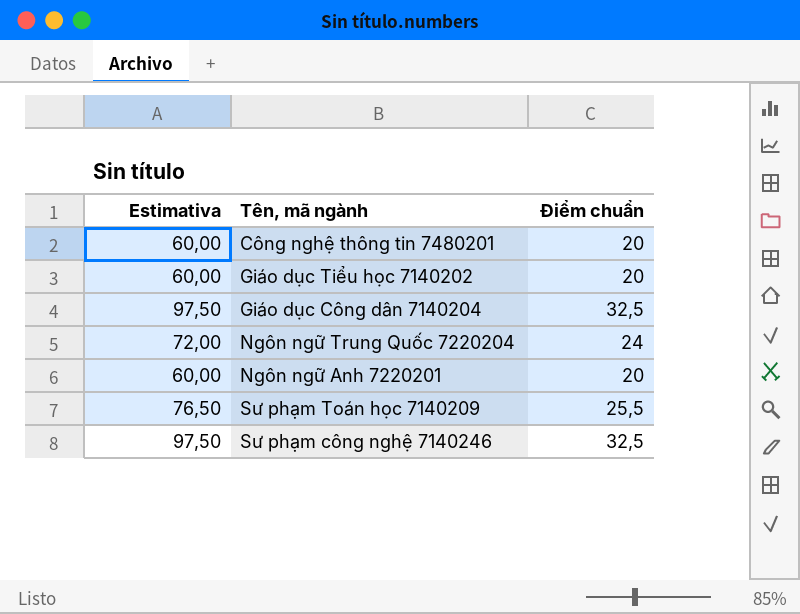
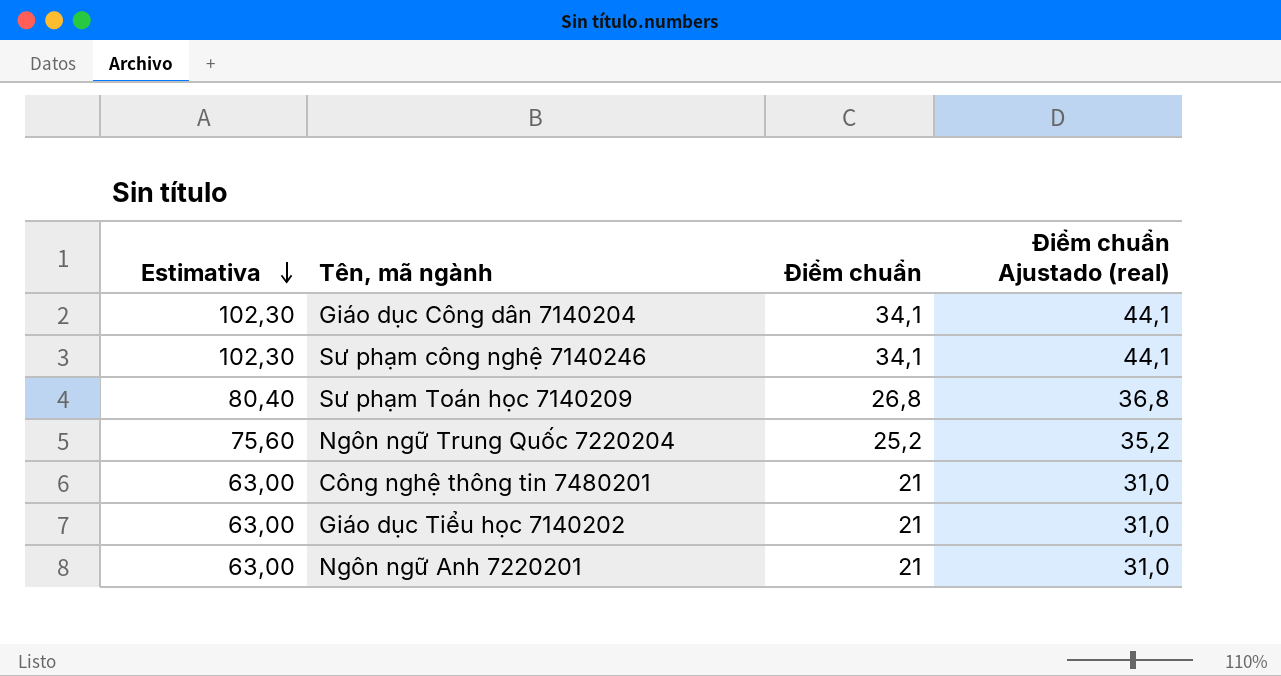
row order: none -> Estimativa descending
column Điểm chuẩn Ajustado (real) | formula: none -> [Điểm chuẩn] + 10
Giáo dục Công dân 7140204 | Estimativa: 97,50 -> 102,30
Giáo dục Công dân 7140204 | Điểm chuẩn: 32,5 -> 34,1
Sư phạm công nghệ 7140246 | Estimativa: 97,50 -> 102,30
Sư phạm công nghệ 7140246 | Điểm chuẩn: 32,5 -> 34,1
Sư phạm Toán học 7140209 | Estimativa: 76,50 -> 80,40
Sư phạm Toán học 7140209 | Điểm chuẩn: 25,5 -> 26,8
Ngôn ngữ Trung Quốc 7220204 | Estimativa: 72,00 -> 75,60
Ngôn ngữ Trung Quốc 7220204 | Điểm chuẩn: 24 -> 25,2
Công nghệ thông tin 7480201 | Estimativa: 60,00 -> 63,00
Công nghệ thông tin 7480201 | Điểm chuẩn: 20 -> 21
Giáo dục Tiểu học 7140202 | Estimativa: 60,00 -> 63,00
Giáo dục Tiểu học 7140202 | Điểm chuẩn: 20 -> 21
Ngôn ngữ Anh 7220201 | Estimativa: 60,00 -> 63,00
Ngôn ngữ Anh 7220201 | Điểm chuẩn: 20 -> 21

